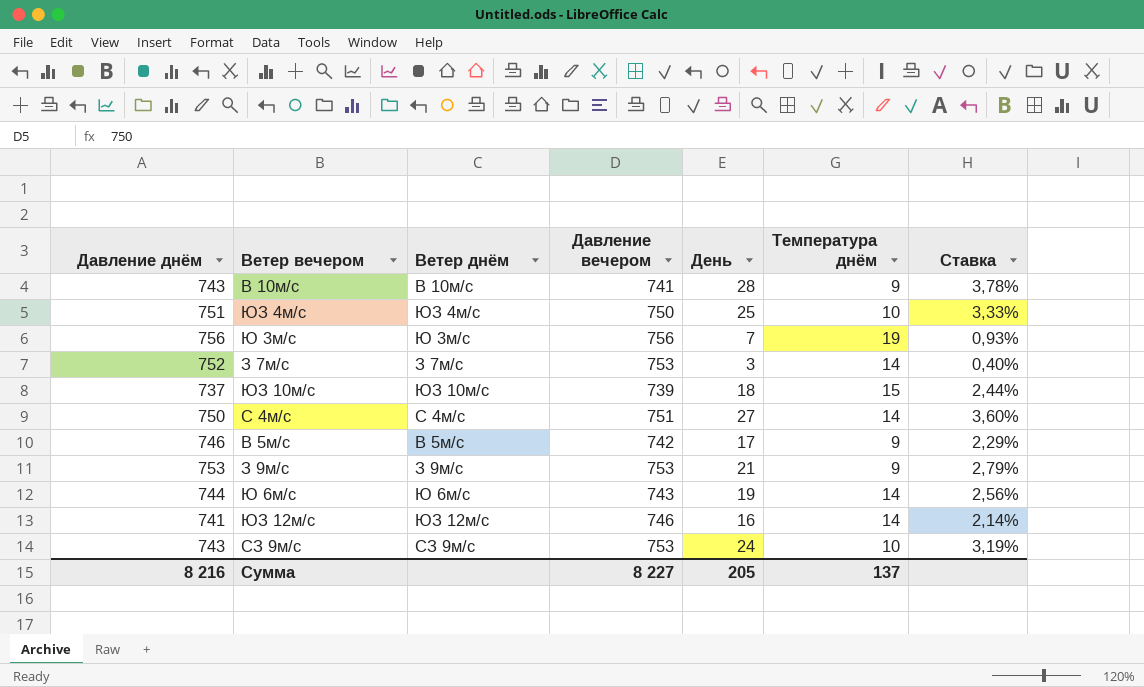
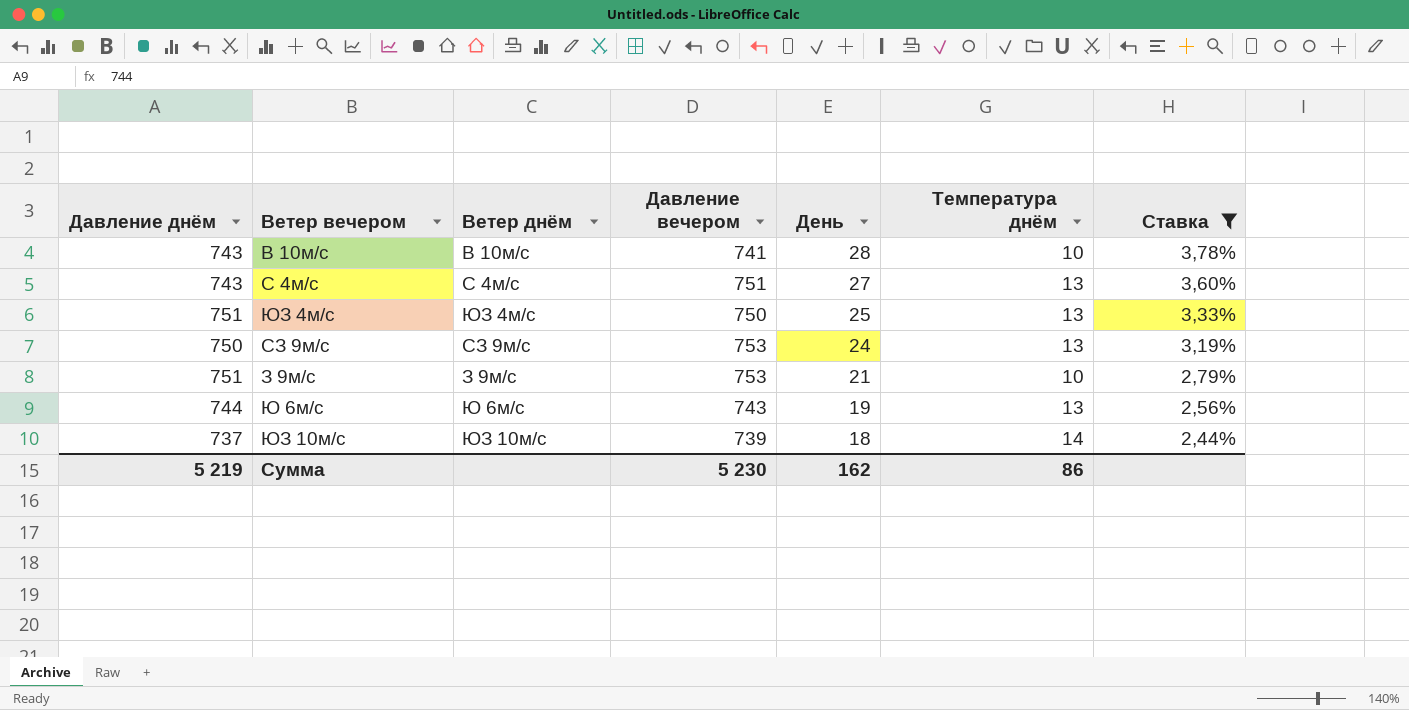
filter: none -> Ставка >= 2,44%
row order: none -> День descending
В 10м/с | Температура днём: 9 -> 10
С 4м/с | Давление днём: 750 -> 743
С 4м/с | Температура днём: 14 -> 13
ЮЗ 4м/с | Температура днём: 10 -> 13
СЗ 9м/с | Давление днём: 743 -> 750
СЗ 9м/с | Температура днём: 10 -> 13
З 9м/с | Давление днём: 753 -> 751
З 9м/с | Температура днём: 9 -> 10
Ю 6м/с | Температура днём: 14 -> 13
ЮЗ 10м/с | Температура днём: 15 -> 14
Сумма | Давление днём: 8 216 -> 5 219
Сумма | Давление вечером: 8 227 -> 5 230
Сумма | День: 205 -> 162
Сумма | Температура днём: 137 -> 86

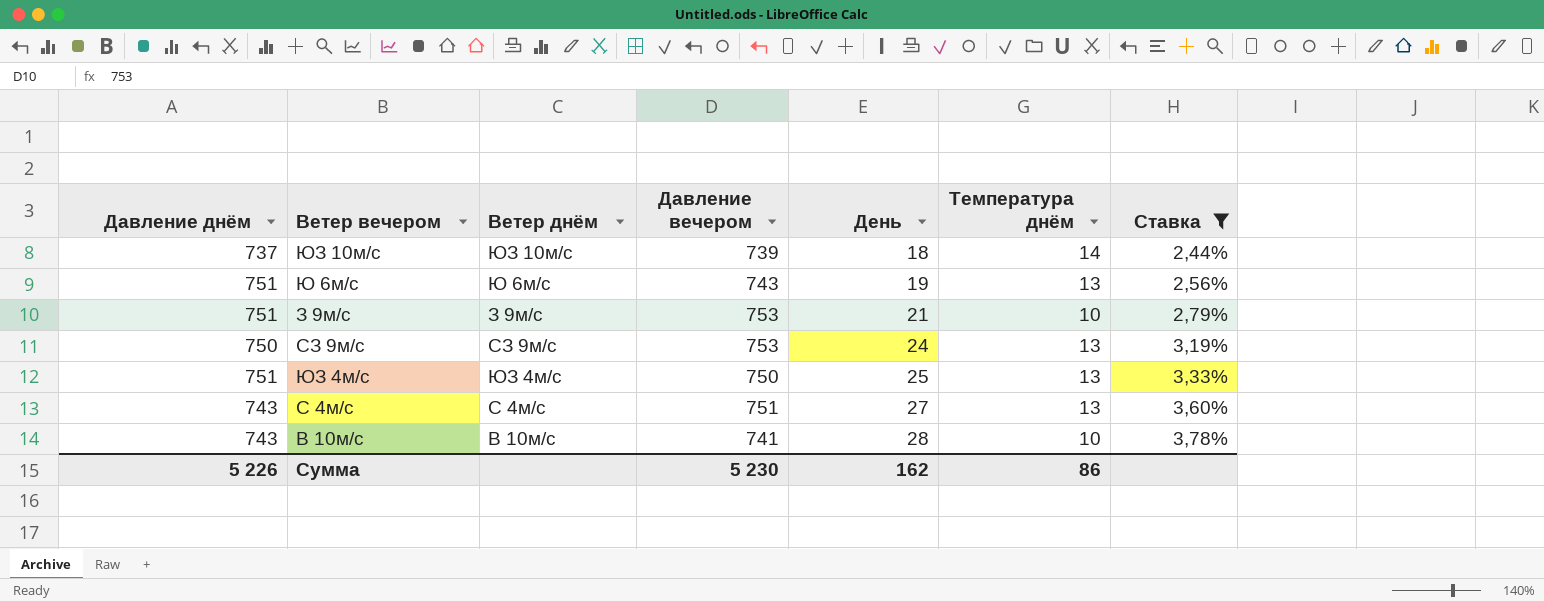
row order: День descending -> День ascending
Ю 6м/с | Давление днём: 744 -> 751
Сумма | Давление днём: 5 219 -> 5 226

